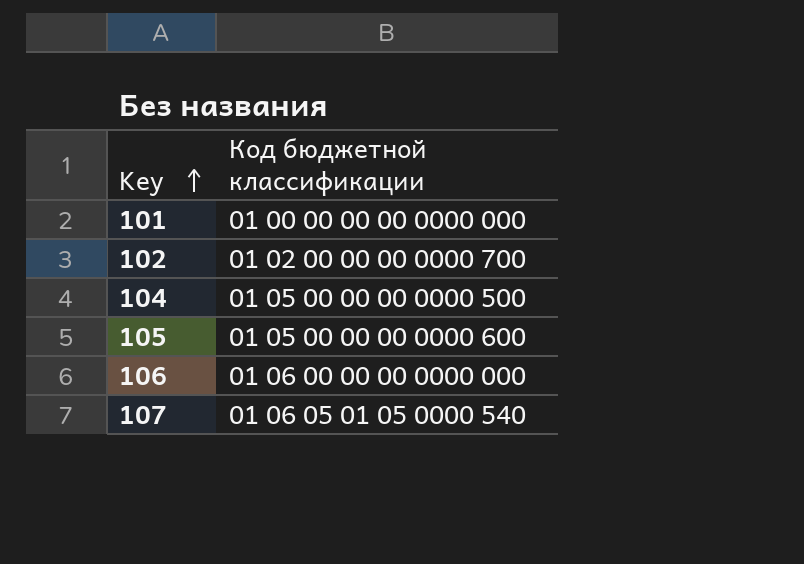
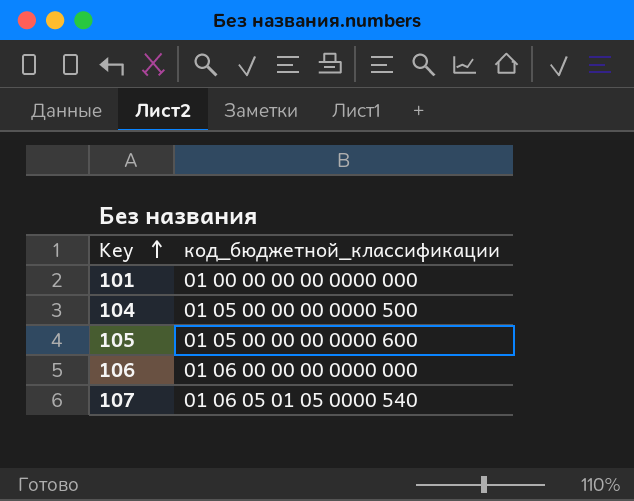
column name: Код бюджетной классификации -> код_бюджетной_классификации
row 102: 01 02 00 00 00 0000 700 -> none

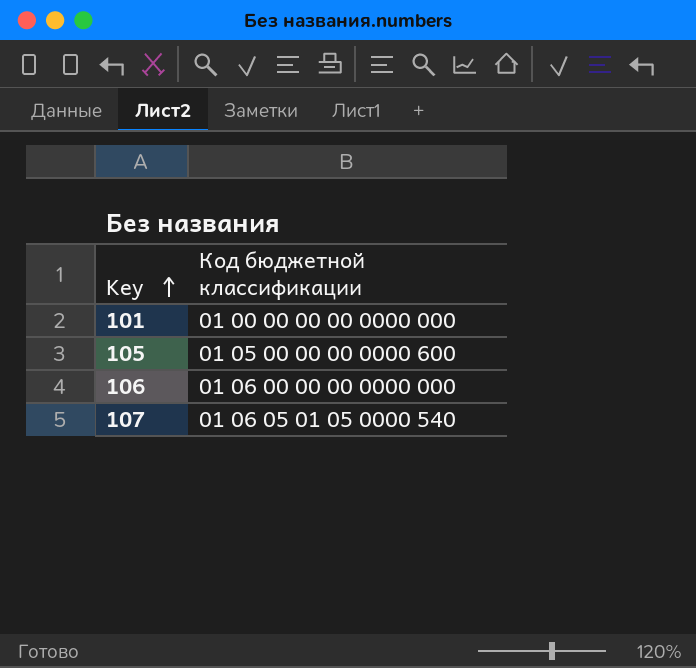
column name: код_бюджетной_классификации -> Код бюджетной классификации
row 104: 01 05 00 00 00 0000 500 -> none

